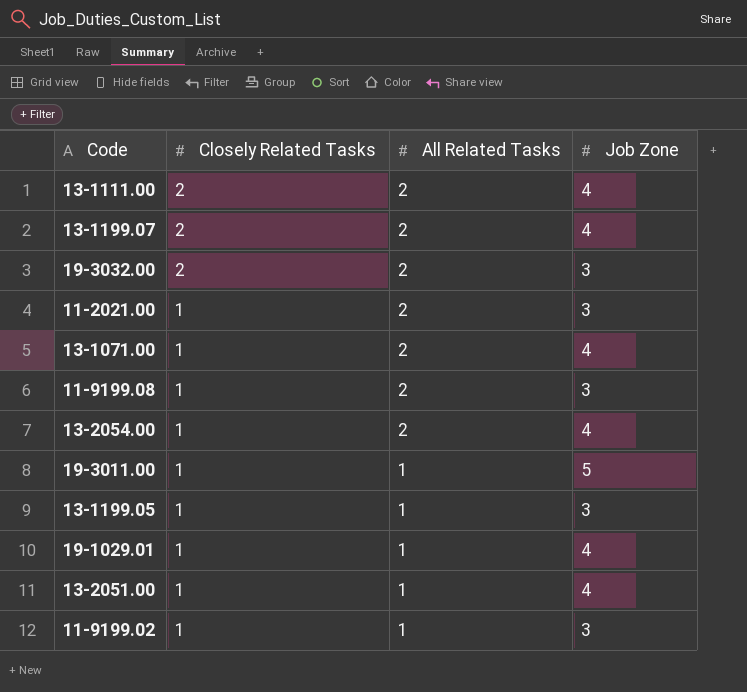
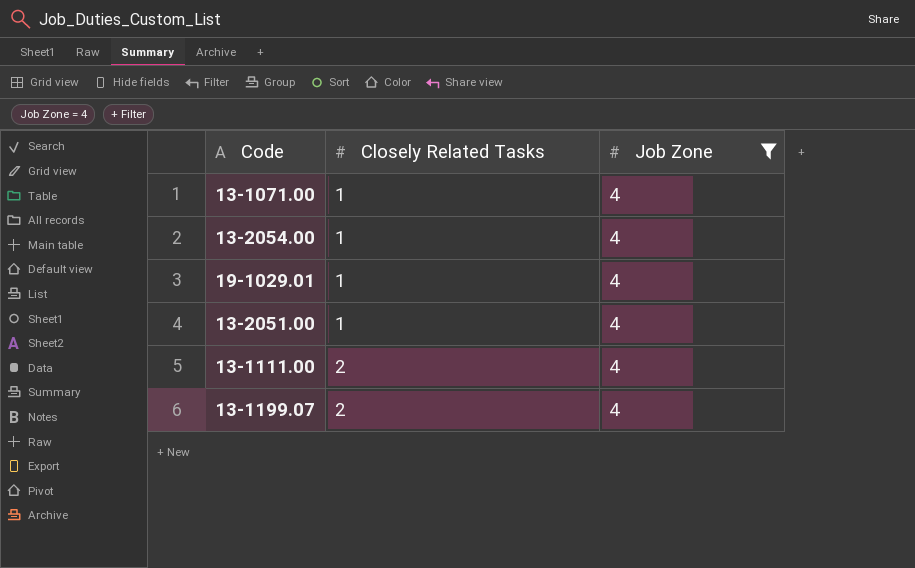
filter: none -> Job Zone = 4
row order: Closely Related Tasks descending -> Closely Related Tasks ascending
column All Related Tasks | position: 3 -> none

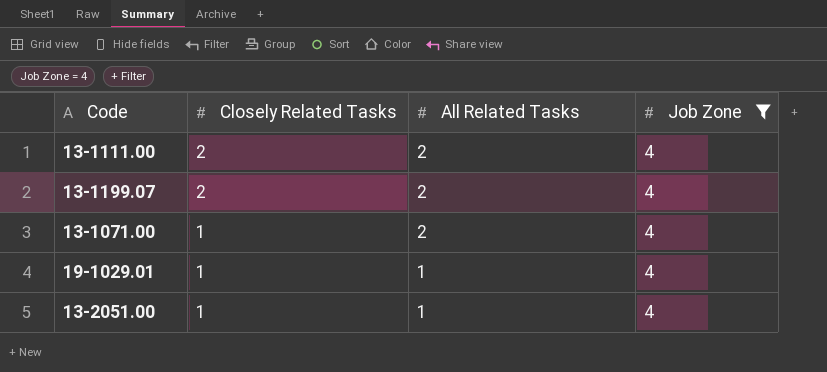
row order: Closely Related Tasks ascending -> Closely Related Tasks descending
column All Related Tasks | position: none -> 3
row 13-2054.00: 1 | 4 -> none

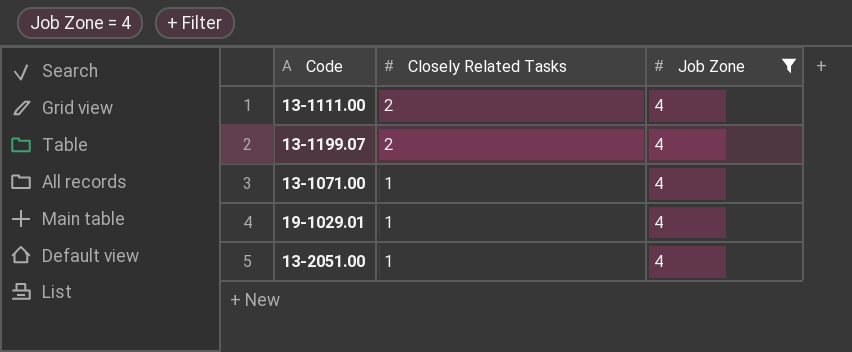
column All Related Tasks | position: 3 -> none

